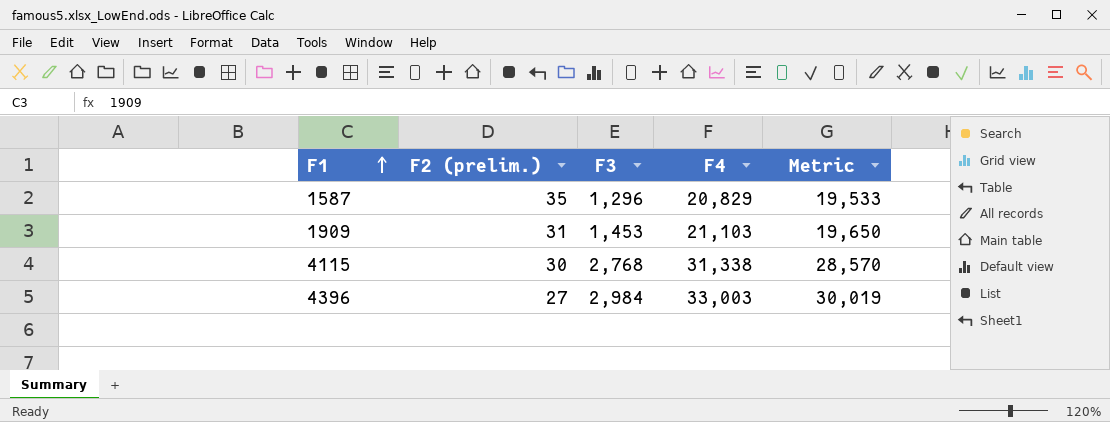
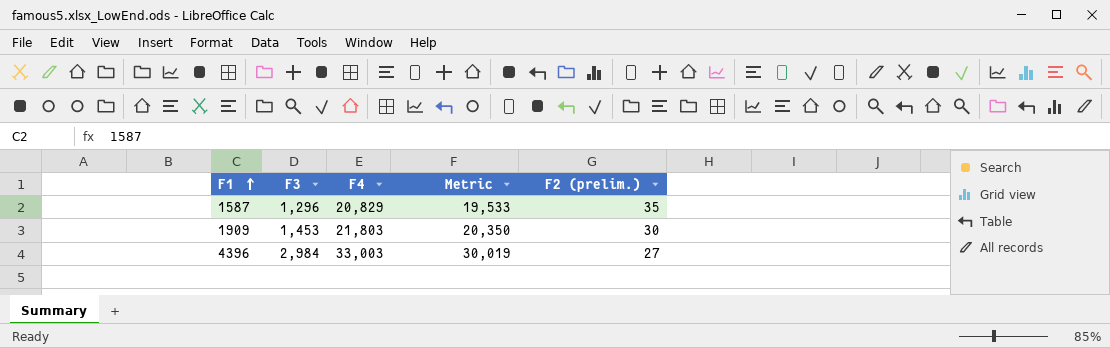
column F2 (prelim.) | position: 2 -> 5
row 4115: 30 | 2,768 | 31,338 | 28,570 -> none
1909 | F4: 21,103 -> 21,803
1909 | Metric: 19,650 -> 20,350
1909 | F2 (prelim.): 31 -> 30

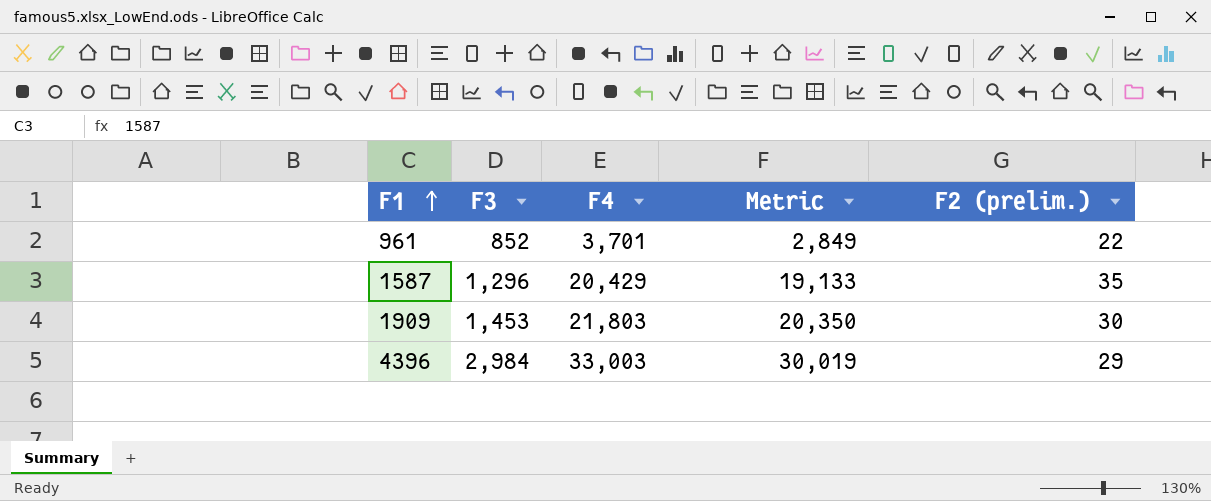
row 961: none -> 852 | 3,701 | 2,849 | 22
1587 | F4: 20,829 -> 20,429
1587 | Metric: 19,533 -> 19,133
4396 | F2 (prelim.): 27 -> 29

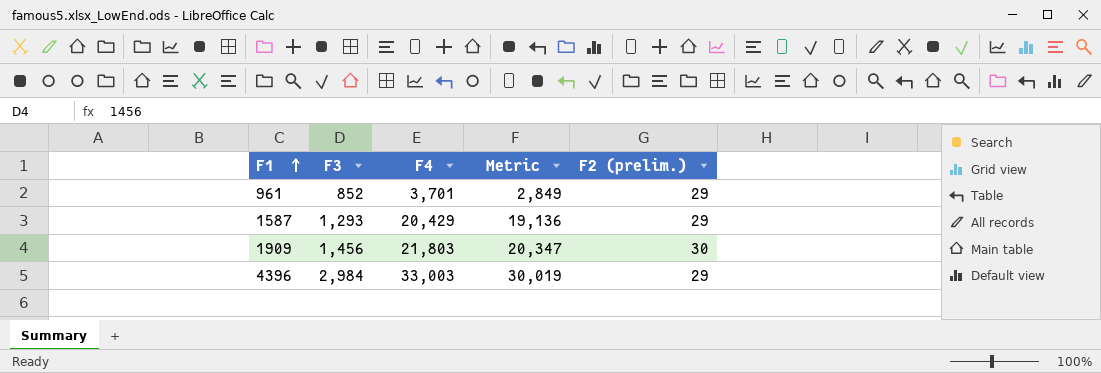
961 | F2 (prelim.): 22 -> 29
1587 | F3: 1,296 -> 1,293
1587 | Metric: 19,133 -> 19,136
1587 | F2 (prelim.): 35 -> 29
1909 | F3: 1,453 -> 1,456
1909 | Metric: 20,350 -> 20,347

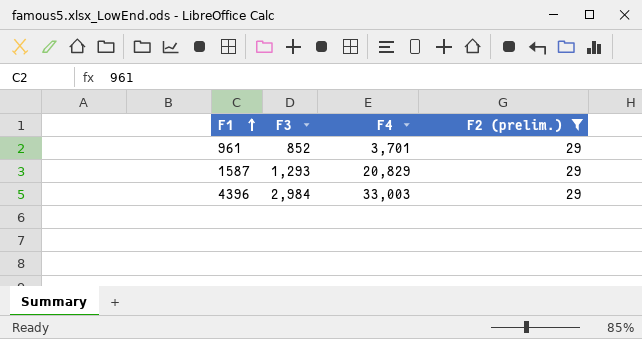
filter: none -> F2 (prelim.) = 29
column Metric | formula: [F4] - [F3] -> none
1587 | F4: 20,429 -> 20,829

